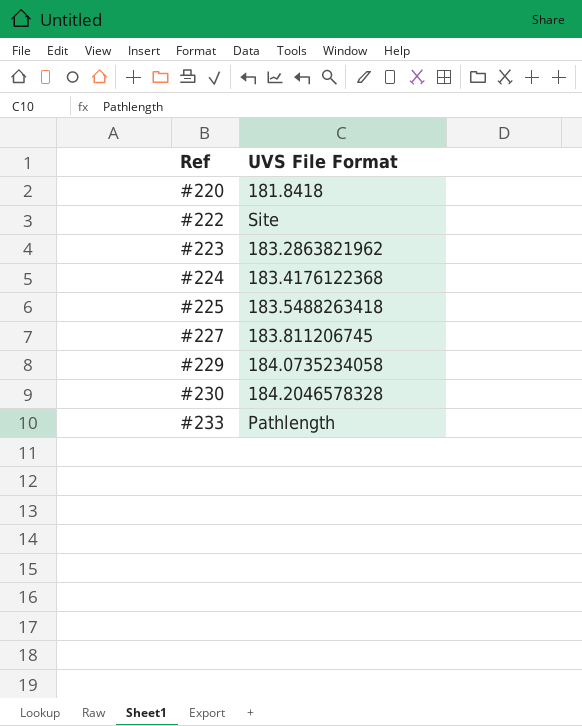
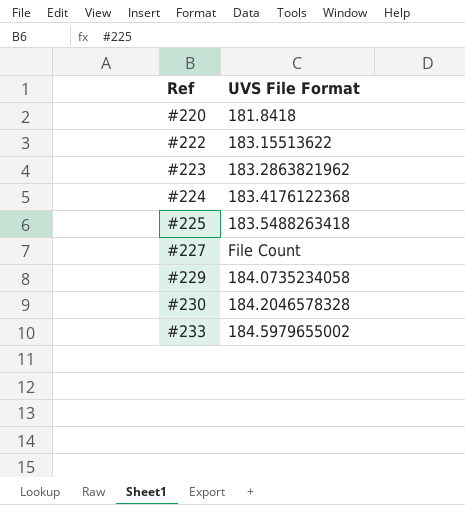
#222 | UVS File Format: Site -> 183.15513622
#227 | UVS File Format: 183.811206745 -> File Count
#233 | UVS File Format: Pathlength -> 184.5979655002

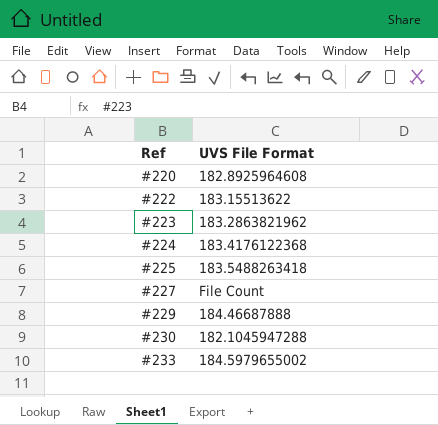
#220 | UVS File Format: 181.8418 -> 182.8925964608
#229 | UVS File Format: 184.0735234058 -> 184.46687888
#230 | UVS File Format: 184.2046578328 -> 182.1045947288

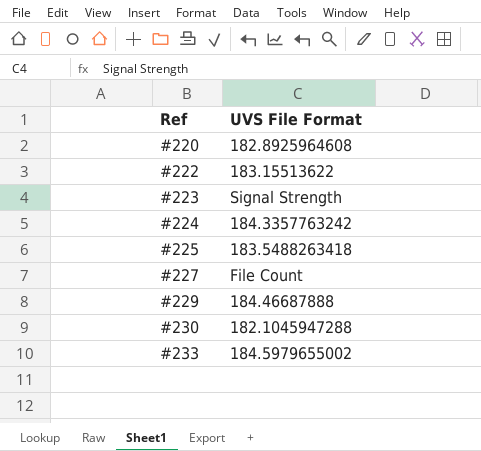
#223 | UVS File Format: 183.2863821962 -> Signal Strength
#224 | UVS File Format: 183.4176122368 -> 184.3357763242

